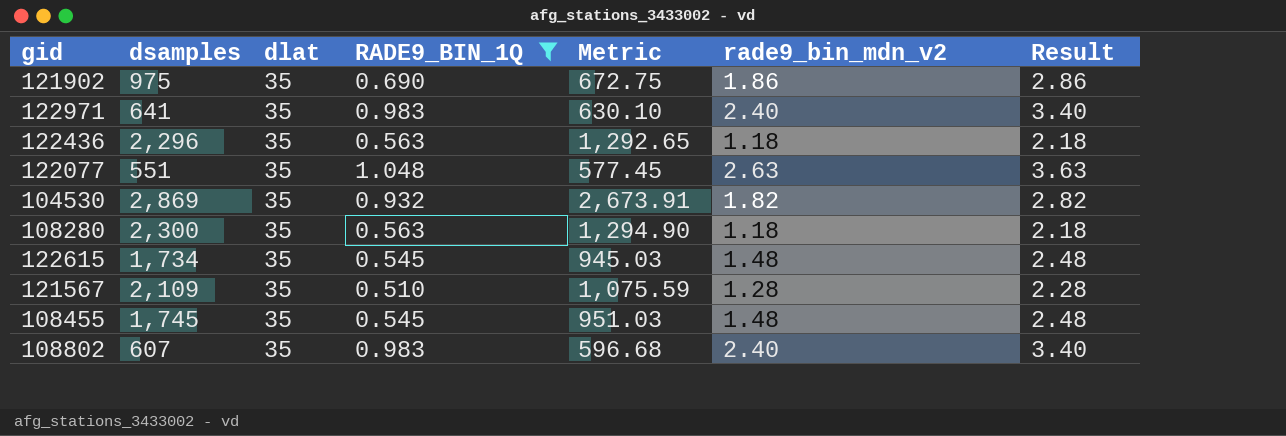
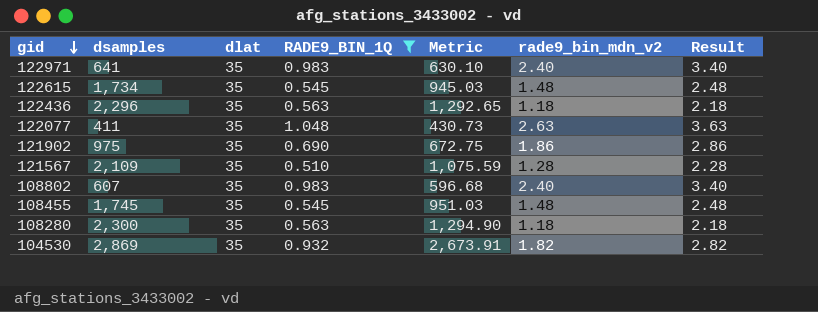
row order: none -> gid descending
122077 | dsamples: 551 -> 411
122077 | Metric: 577.45 -> 430.73

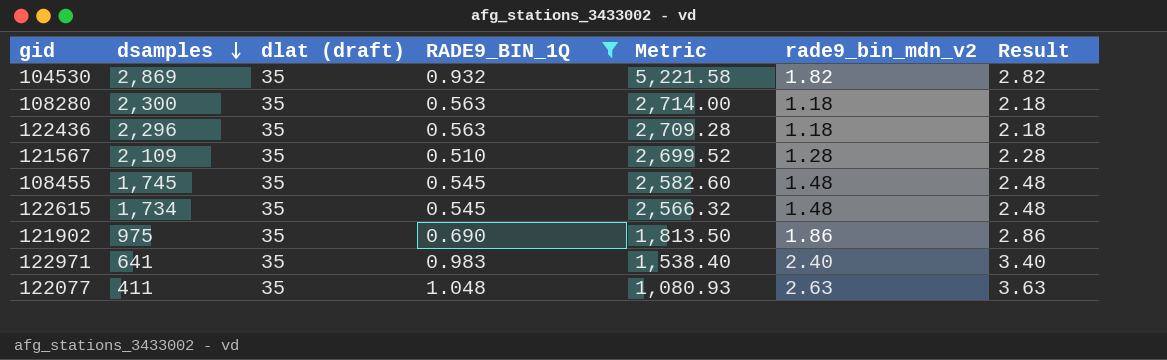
row order: gid descending -> dsamples descending
column name: dlat -> dlat (draft)
column Metric | formula: [dsamples] * [RADE9_BIN_1Q] -> [dsamples] * [rade9_bin_mdn_v2]
row 108802: 607 | 35 | 0.983 | 596.68 | 2.40 | 3.40 -> none

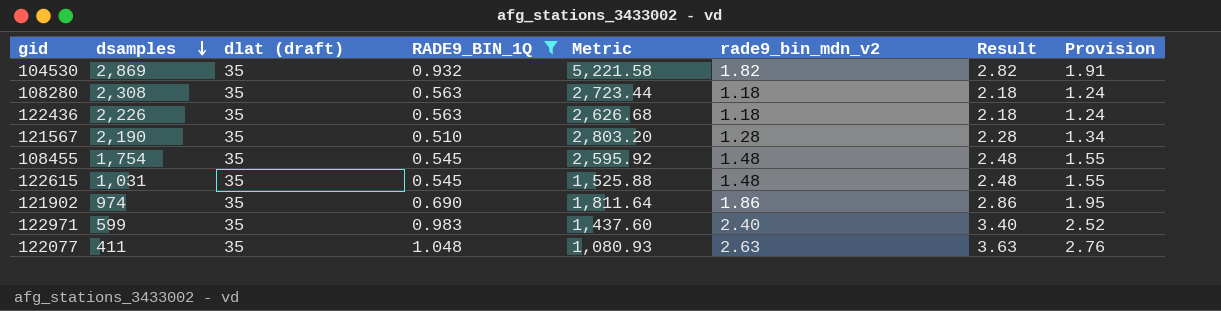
column Provision | formula: none -> [rade9_bin_mdn_v2] * 1.05
108280 | dsamples: 2,300 -> 2,308
108280 | Metric: 2,714.00 -> 2,723.44
122436 | dsamples: 2,296 -> 2,226
122436 | Metric: 2,709.28 -> 2,626.68
121567 | dsamples: 2,109 -> 2,190
121567 | Metric: 2,699.52 -> 2,803.20
108455 | dsamples: 1,745 -> 1,754
108455 | Metric: 2,582.60 -> 2,595.92
122615 | dsamples: 1,734 -> 1,031
122615 | Metric: 2,566.32 -> 1,525.88
121902 | dsamples: 975 -> 974
121902 | Metric: 1,813.50 -> 1,811.64
122971 | dsamples: 641 -> 599
122971 | Metric: 1,538.40 -> 1,437.60

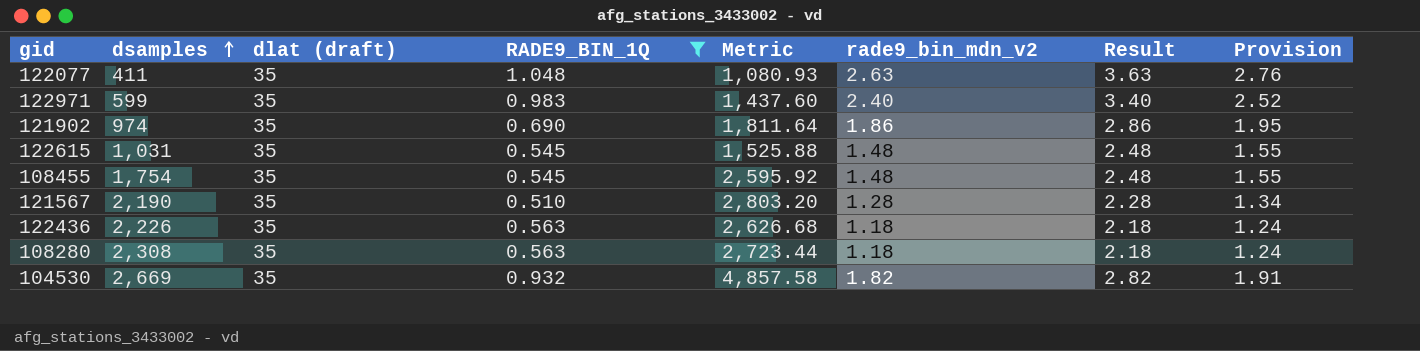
row order: dsamples descending -> dsamples ascending
104530 | dsamples: 2,869 -> 2,669
104530 | Metric: 5,221.58 -> 4,857.58

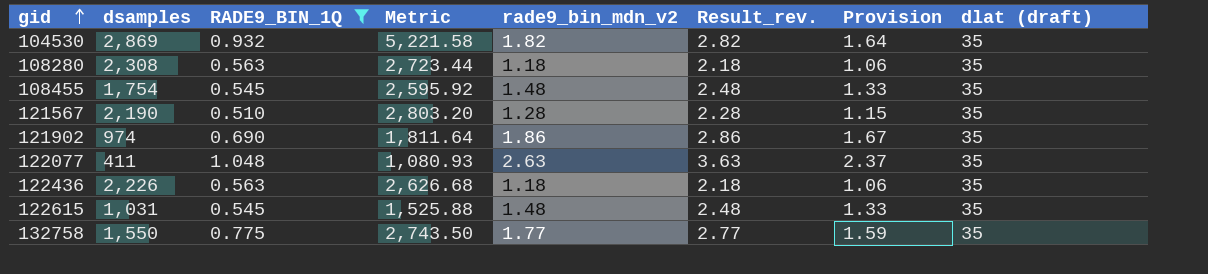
row order: dsamples ascending -> gid ascending
column name: Result -> Result_rev.
column Provision | formula: [rade9_bin_mdn_v2] * 1.05 -> [rade9_bin_mdn_v2] * 0.9
column dlat (draft) | position: 3 -> 8
row 122971: 599 | 35 | 0.983 | 1,437.60 | 2.40 | 3.40 | 2.52 -> none
104530 | dsamples: 2,669 -> 2,869
104530 | Metric: 4,857.58 -> 5,221.58
row 132758: none -> 1,550 | 0.775 | 2,743.50 | 1.77 | 2.77 | 1.59 | 35

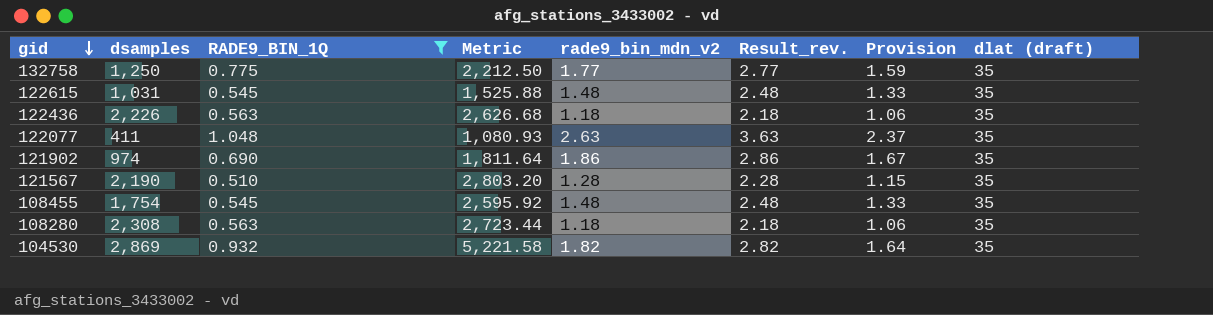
row order: gid ascending -> gid descending
132758 | dsamples: 1,550 -> 1,250
132758 | Metric: 2,743.50 -> 2,212.50

